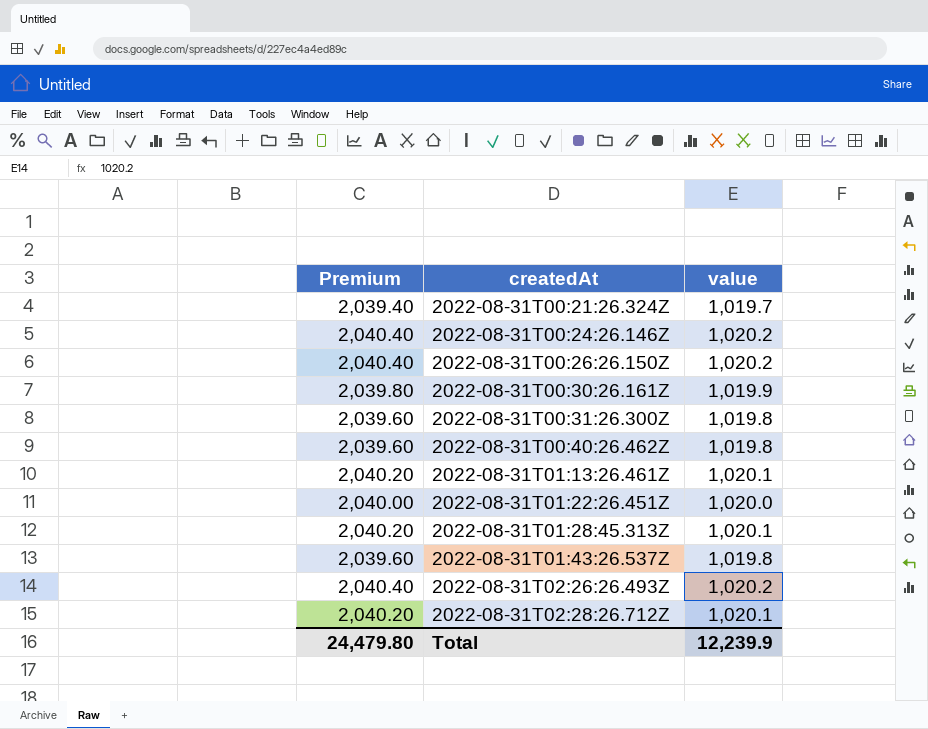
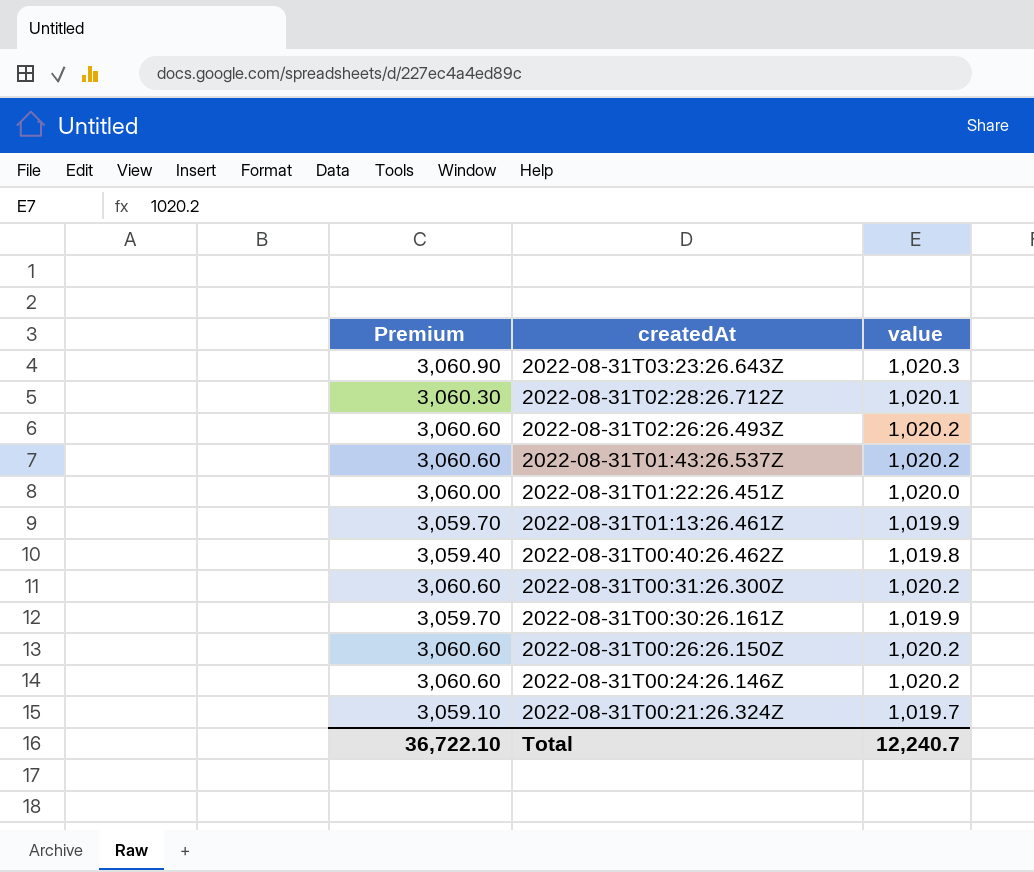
row order: createdAt ascending -> createdAt descending
column Premium | formula: [value] * 2 -> [value] * 3
row 2022-08-31T01:28:45.313Z: 2,040.20 | 1,020.1 -> none
row 2022-08-31T03:23:26.643Z: none -> 3,060.90 | 1,020.3
2022-08-31T01:43:26.537Z | value: 1,019.8 -> 1,020.2
2022-08-31T01:13:26.461Z | value: 1,020.1 -> 1,019.9
2022-08-31T00:31:26.300Z | value: 1,019.8 -> 1,020.2
Total | Premium: 24,479.80 -> 36,722.10
Total | value: 12,239.9 -> 12,240.7

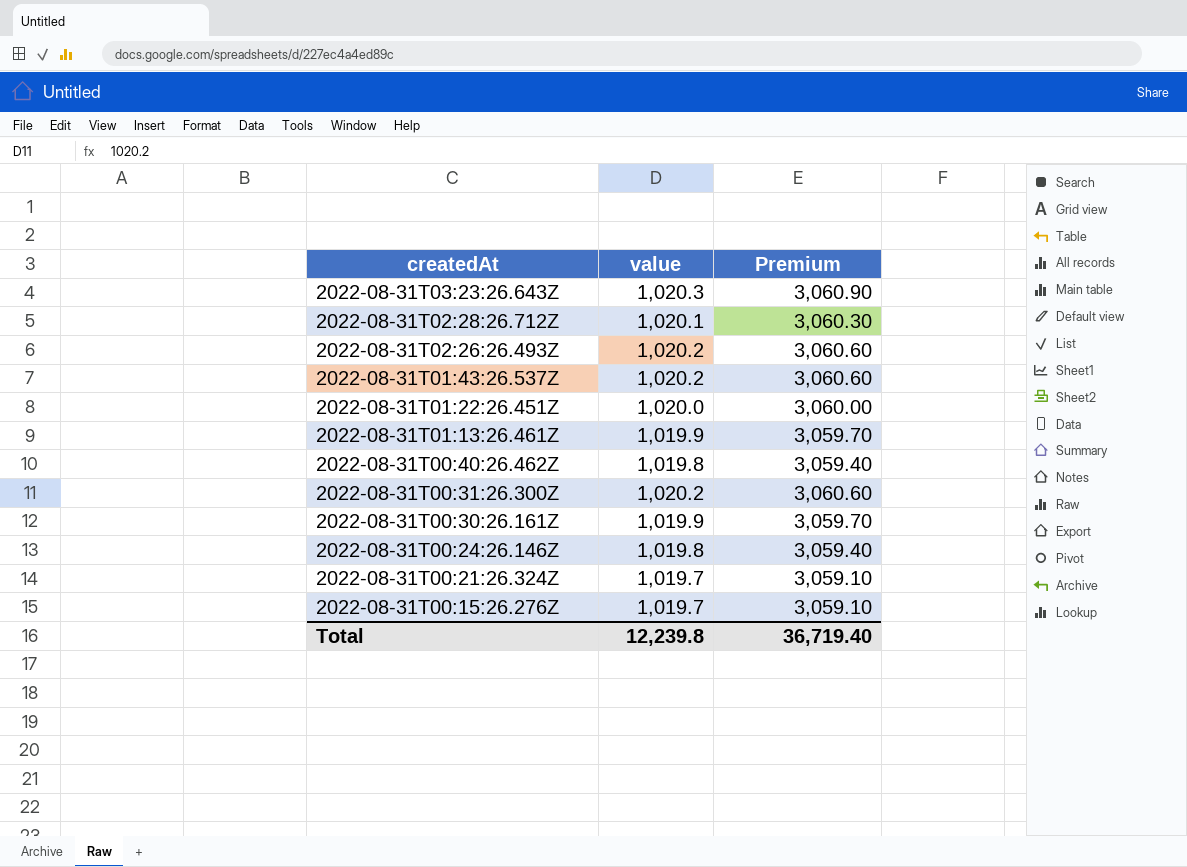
column Premium | position: 1 -> 3
row 2022-08-31T00:26:26.150Z: 3,060.60 | 1,020.2 -> none
2022-08-31T00:24:26.146Z | value: 1,020.2 -> 1,019.8
2022-08-31T00:24:26.146Z | Premium: 3,060.60 -> 3,059.40
row 2022-08-31T00:15:26.276Z: none -> 1,019.7 | 3,059.10
Total | value: 12,240.7 -> 12,239.8
Total | Premium: 36,722.10 -> 36,719.40

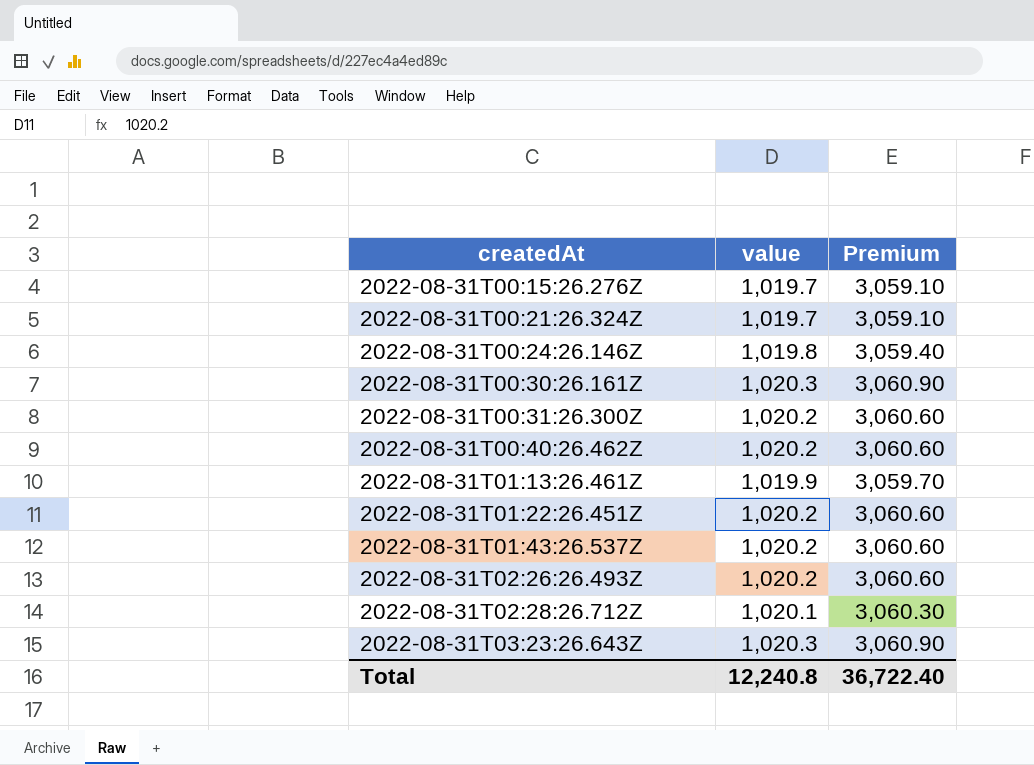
row order: createdAt descending -> createdAt ascending
2022-08-31T00:30:26.161Z | value: 1,019.9 -> 1,020.3
2022-08-31T00:30:26.161Z | Premium: 3,059.70 -> 3,060.90
2022-08-31T00:40:26.462Z | value: 1,019.8 -> 1,020.2
2022-08-31T00:40:26.462Z | Premium: 3,059.40 -> 3,060.60
2022-08-31T01:22:26.451Z | value: 1,020.0 -> 1,020.2
2022-08-31T01:22:26.451Z | Premium: 3,060.00 -> 3,060.60
Total | value: 12,239.8 -> 12,240.8
Total | Premium: 36,719.40 -> 36,722.40

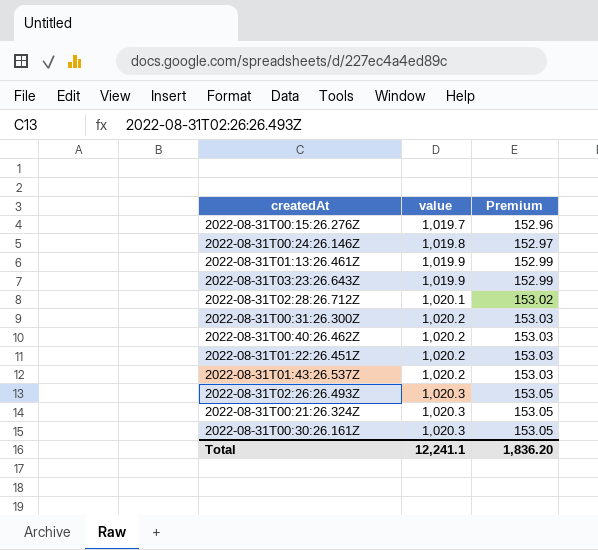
row order: createdAt ascending -> value ascending
column Premium | formula: [value] * 3 -> [value] * 0.15
2022-08-31T03:23:26.643Z | value: 1,020.3 -> 1,019.9
2022-08-31T02:26:26.493Z | value: 1,020.2 -> 1,020.3
2022-08-31T00:21:26.324Z | value: 1,019.7 -> 1,020.3
Total | value: 12,240.8 -> 12,241.1
Total | Premium: 36,722.40 -> 1,836.20

